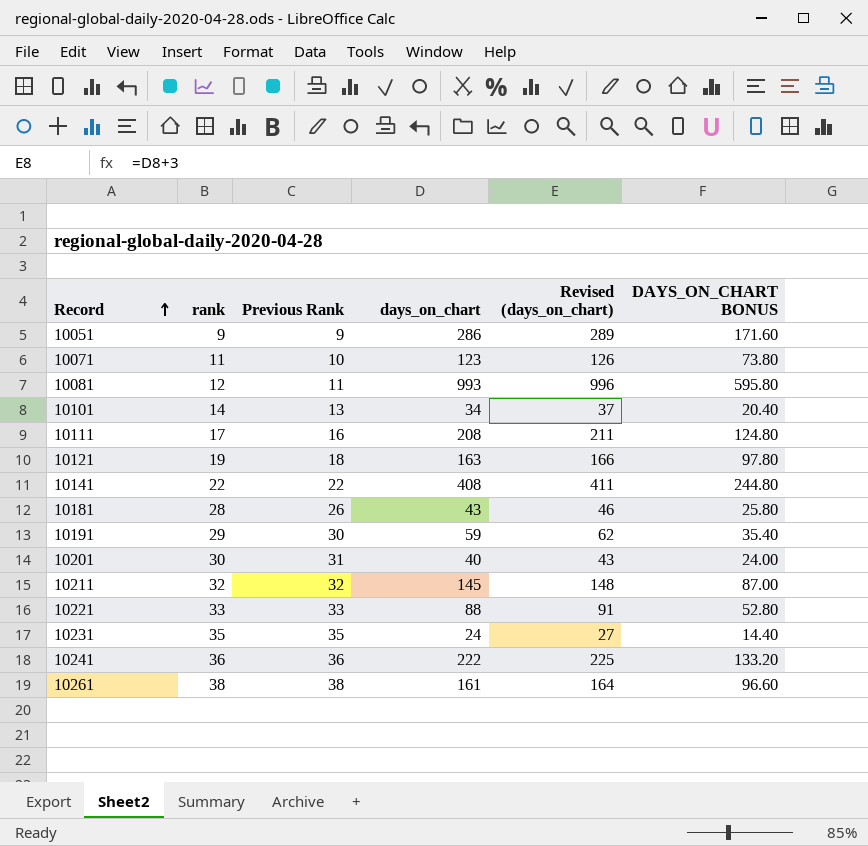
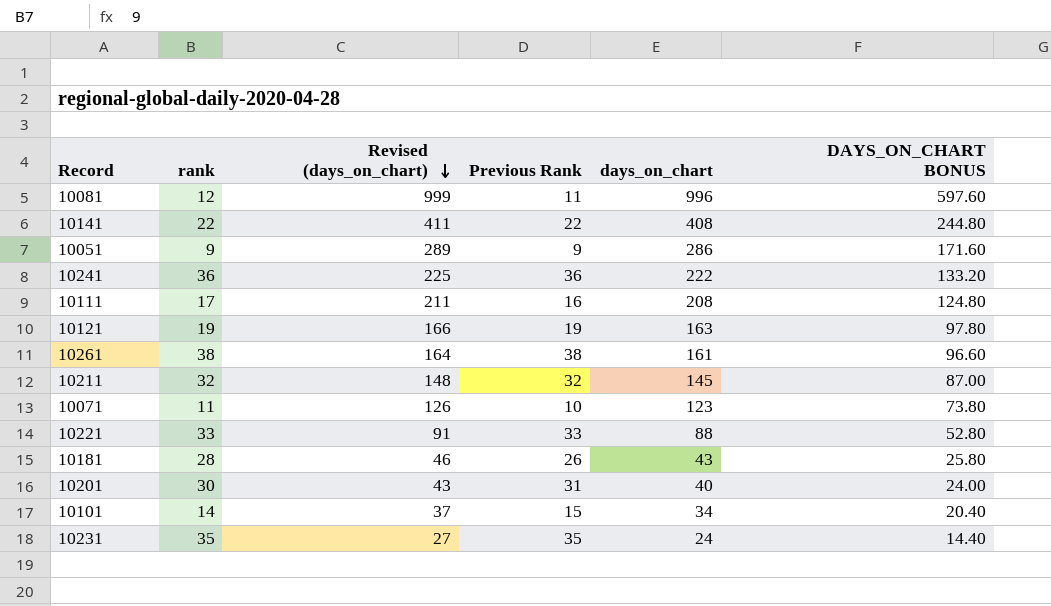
row order: Record ascending -> Revised (days_on_chart) descending
column Revised (days_on_chart) | position: 5 -> 3
row 10191: 29 | 30 | 59 | 62 | 35.40 -> none
10081 | Revised (days_on_chart): 996 -> 999
10081 | days_on_chart: 993 -> 996
10081 | DAYS_ON_CHART BONUS: 595.80 -> 597.60
10121 | Previous Rank: 18 -> 19
10101 | Previous Rank: 13 -> 15

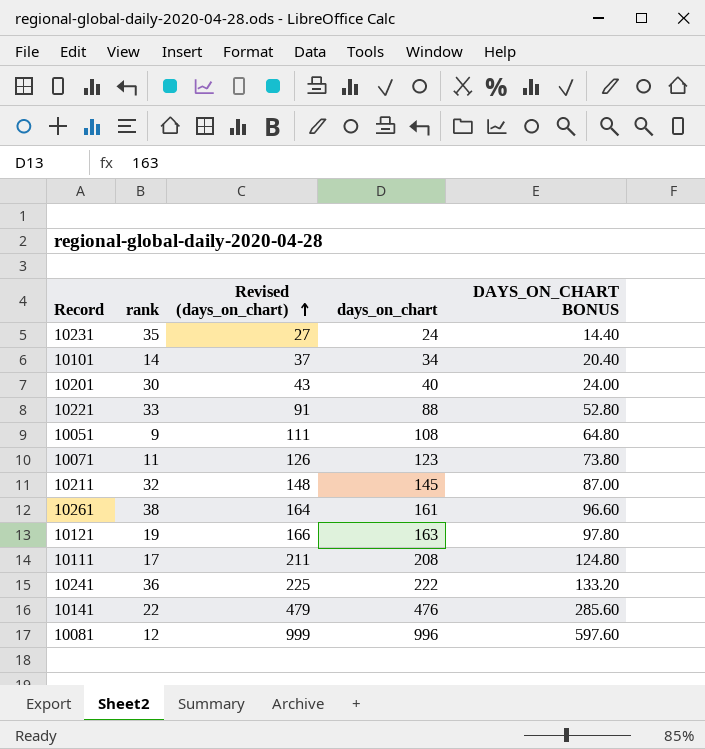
row order: Revised (days_on_chart) descending -> Revised (days_on_chart) ascending
column Previous Rank | position: 4 -> none
row 10181: 28 | 46 | 26 | 43 | 25.80 -> none
10051 | Revised (days_on_chart): 289 -> 111
10051 | days_on_chart: 286 -> 108
10051 | DAYS_ON_CHART BONUS: 171.60 -> 64.80
10141 | Revised (days_on_chart): 411 -> 479
10141 | days_on_chart: 408 -> 476
10141 | DAYS_ON_CHART BONUS: 244.80 -> 285.60

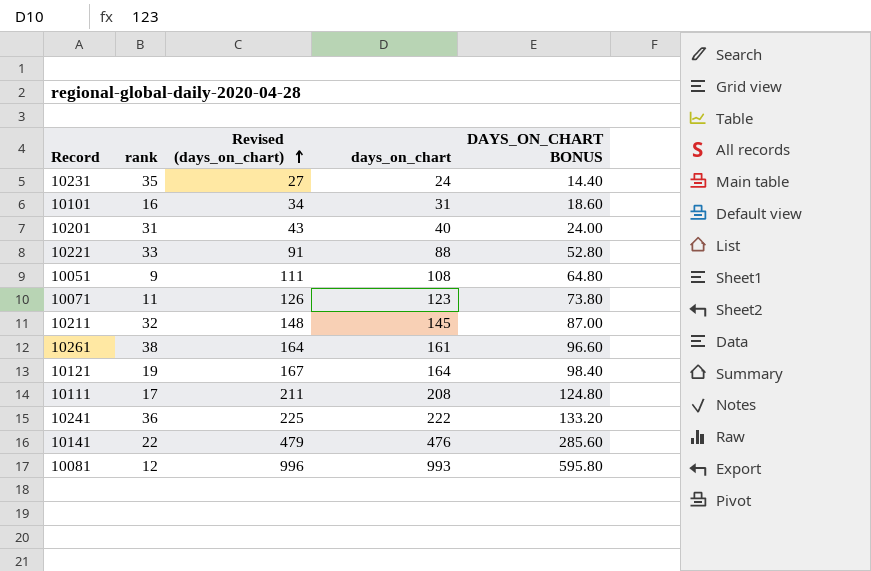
10101 | rank: 14 -> 16
10101 | Revised (days_on_chart): 37 -> 34
10101 | days_on_chart: 34 -> 31
10101 | DAYS_ON_CHART BONUS: 20.40 -> 18.60
10201 | rank: 30 -> 31
10121 | Revised (days_on_chart): 166 -> 167
10121 | days_on_chart: 163 -> 164
10121 | DAYS_ON_CHART BONUS: 97.80 -> 98.40
10081 | Revised (days_on_chart): 999 -> 996
10081 | days_on_chart: 996 -> 993
10081 | DAYS_ON_CHART BONUS: 597.60 -> 595.80

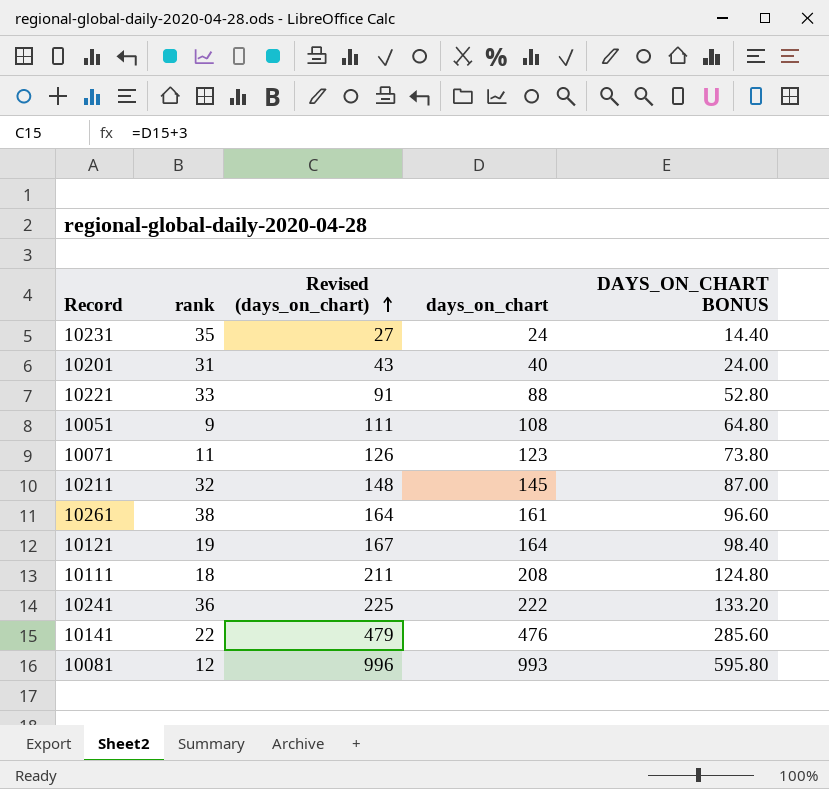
row 10101: 16 | 34 | 31 | 18.60 -> none
10111 | rank: 17 -> 18

